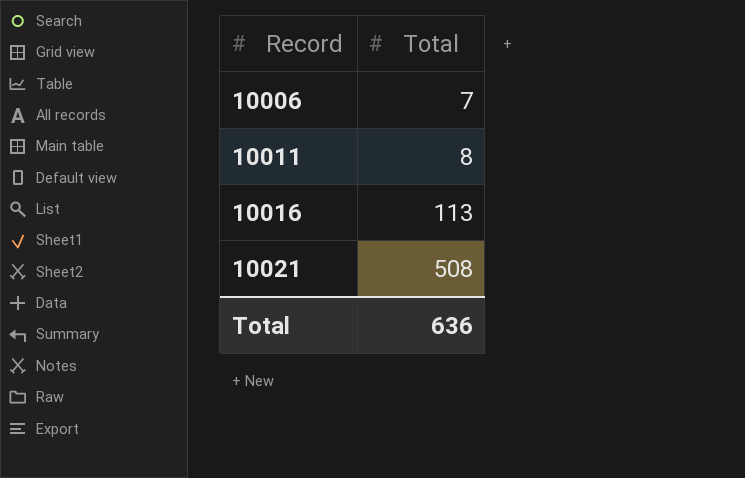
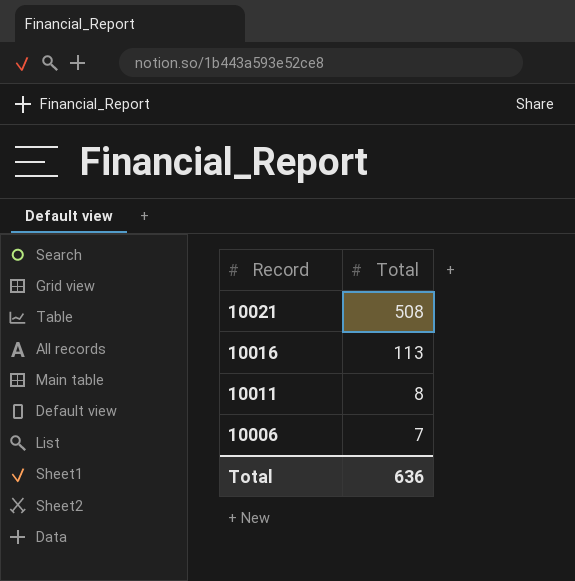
row order: Record ascending -> Record descending

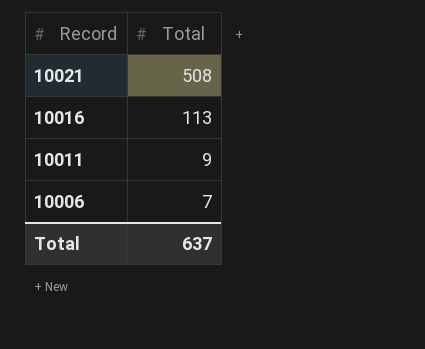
10011 | Total: 8 -> 9
Total | Total: 636 -> 637

